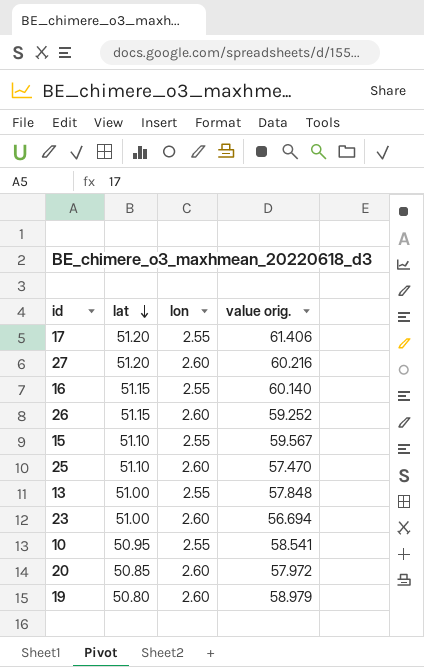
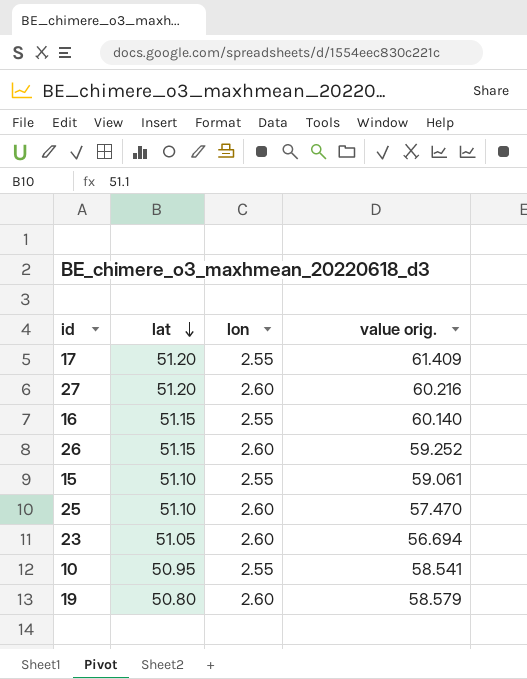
row 13: 51.00 | 2.55 | 57.848 -> none
row 20: 50.85 | 2.60 | 57.972 -> none
17 | value orig.: 61.406 -> 61.409
15 | value orig.: 59.567 -> 59.061
23 | lat: 51.00 -> 51.05
19 | value orig.: 58.979 -> 58.579

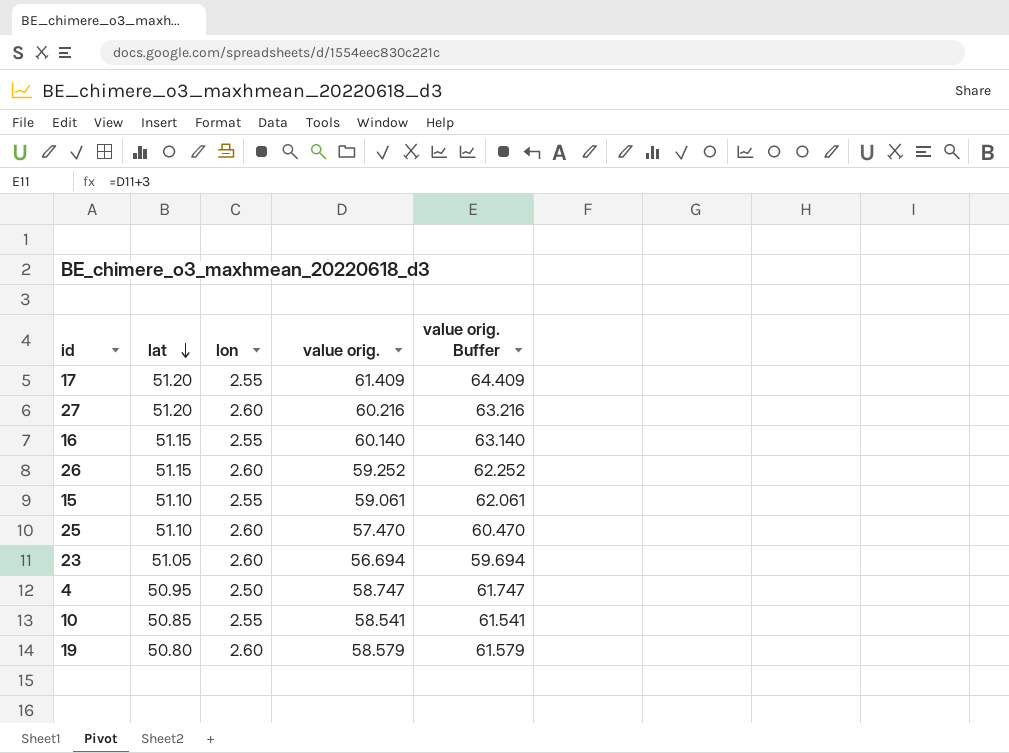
column value orig. Buffer | formula: none -> [value orig.] + 3
row 4: none -> 50.95 | 2.50 | 58.747 | 61.747
10 | lat: 50.95 -> 50.85

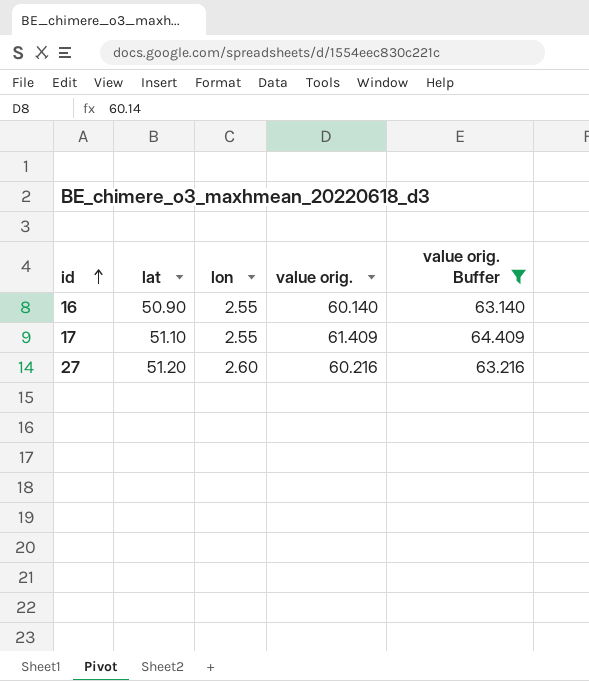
filter: none -> value orig. Buffer >= 63.140
row order: lat descending -> id ascending
16 | lat: 51.15 -> 50.90
17 | lat: 51.20 -> 51.10

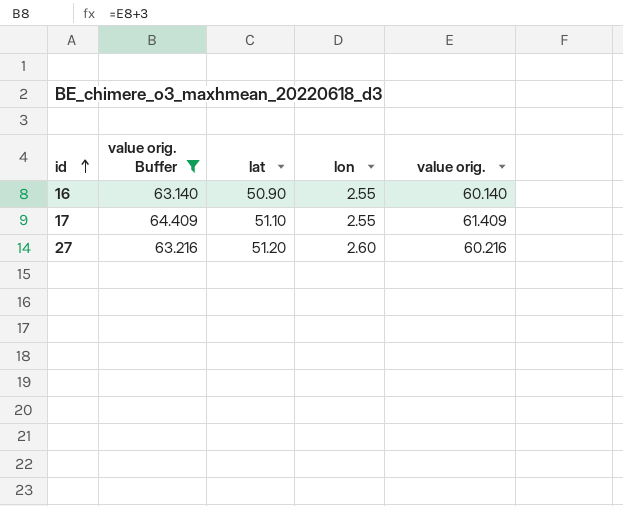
column value orig. Buffer | position: 5 -> 2

